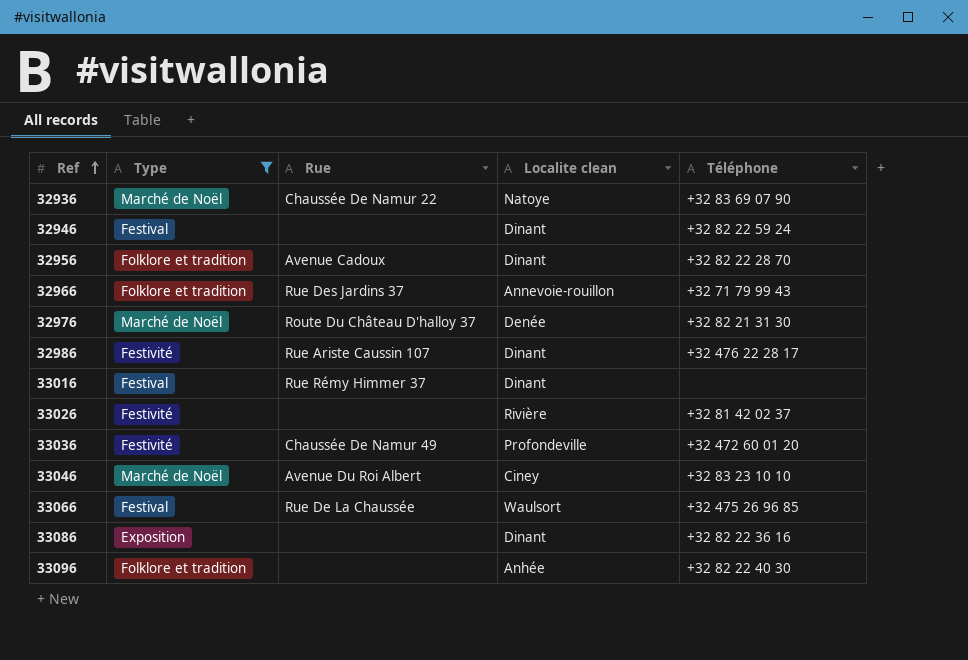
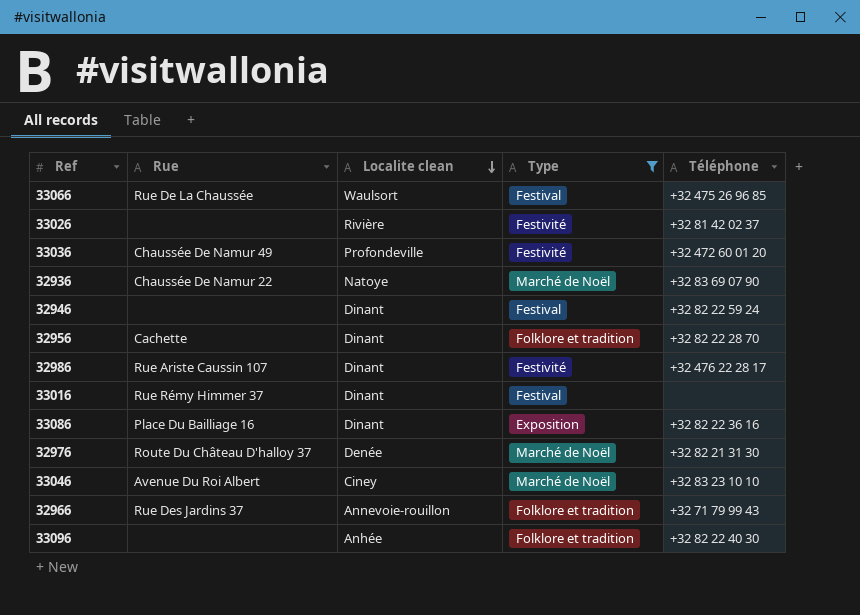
row order: Ref ascending -> Localite clean descending
column Type | position: 2 -> 4
32956 | Rue: Avenue Cadoux -> Cachette
33086 | Rue: none -> Place Du Bailliage 16

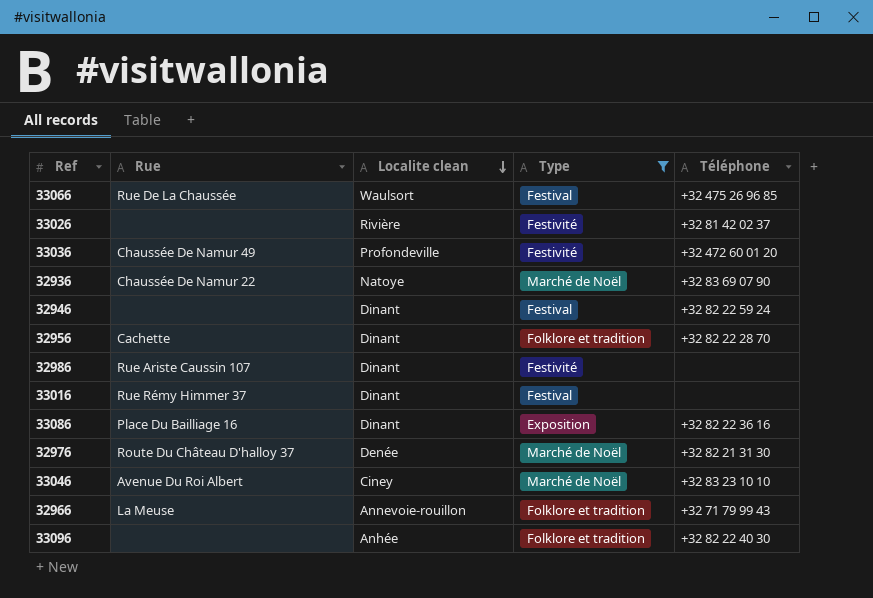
32986 | Téléphone: +32 476 22 28 17 -> none
32966 | Rue: Rue Des Jardins 37 -> La Meuse

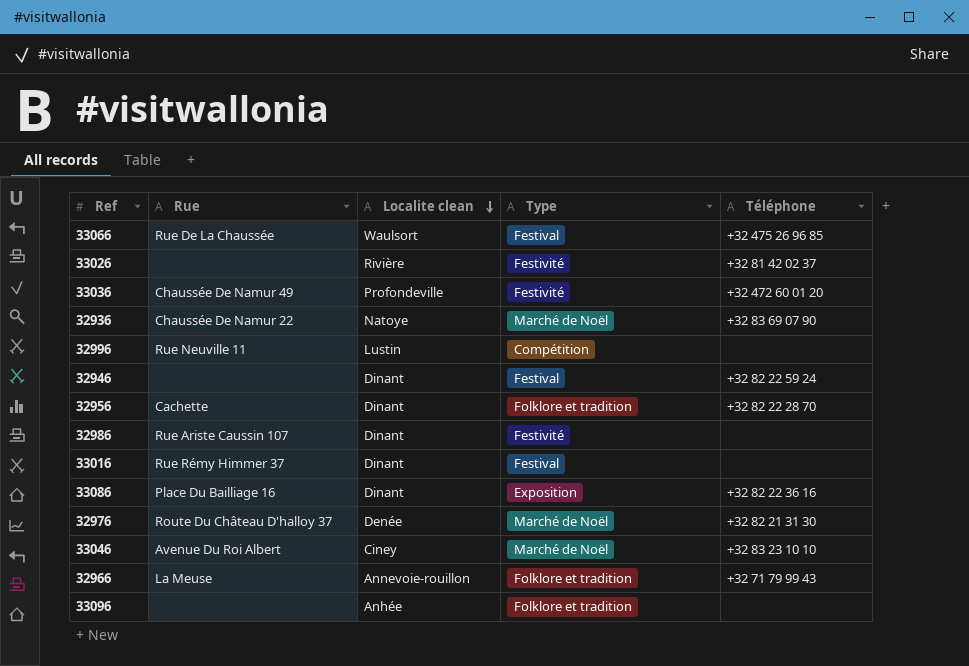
filter: Type != Compétition -> none
33096 | Téléphone: +32 82 22 40 30 -> none

